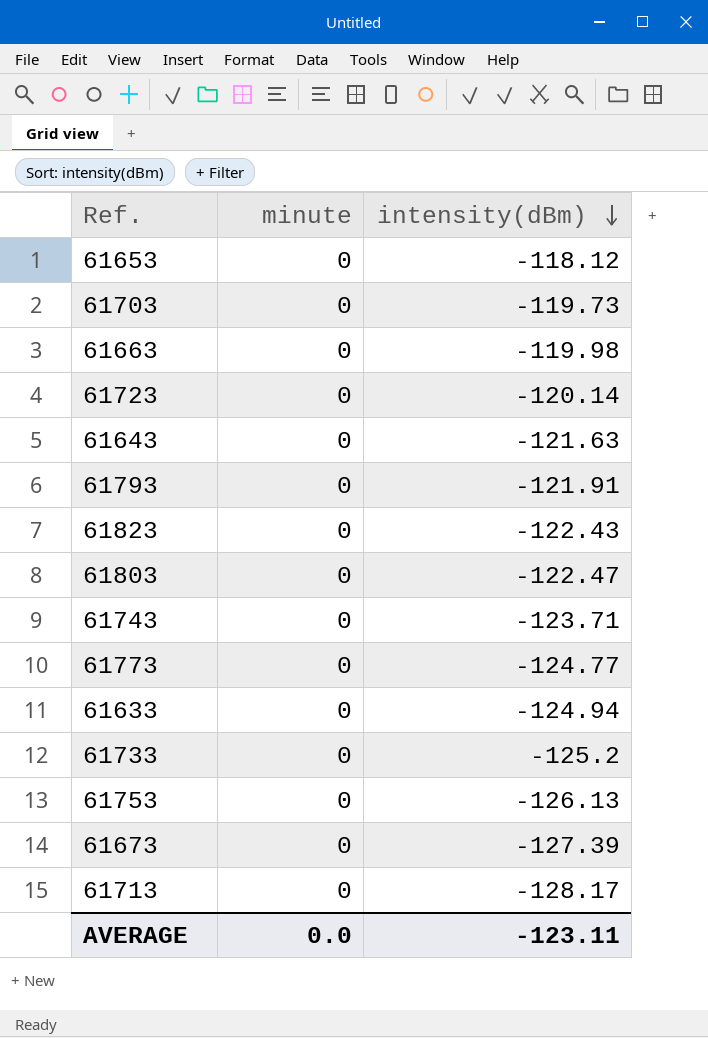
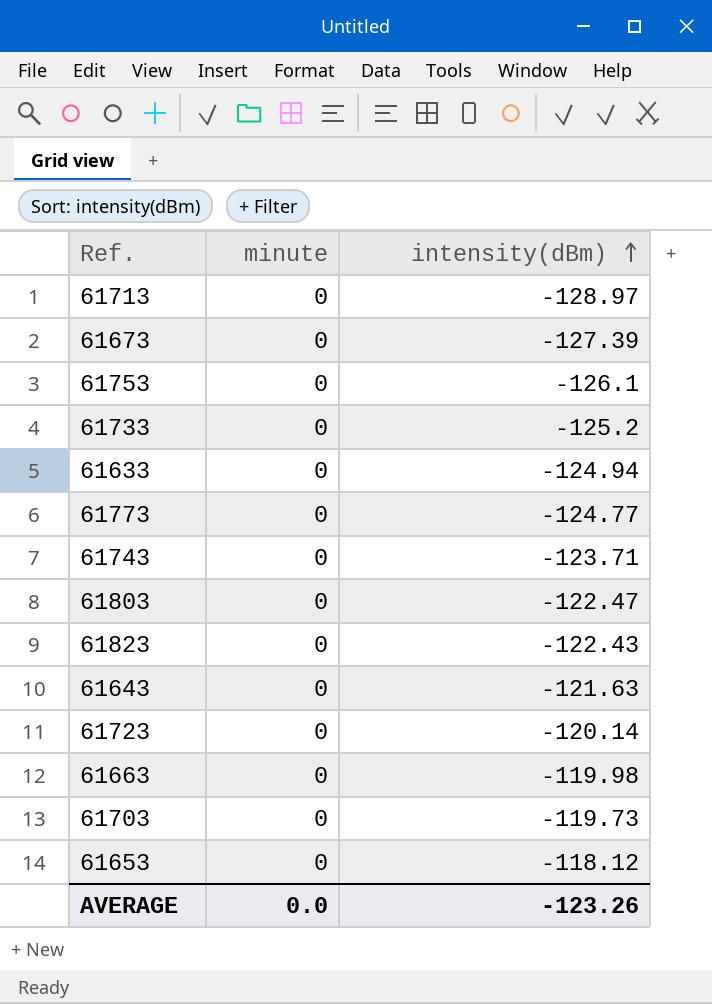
row order: intensity(dBm) descending -> intensity(dBm) ascending
row 61793: 0 | -121.91 -> none
61713 | intensity(dBm): -128.17 -> -128.97
61753 | intensity(dBm): -126.13 -> -126.1
AVERAGE | intensity(dBm): -123.11 -> -123.26

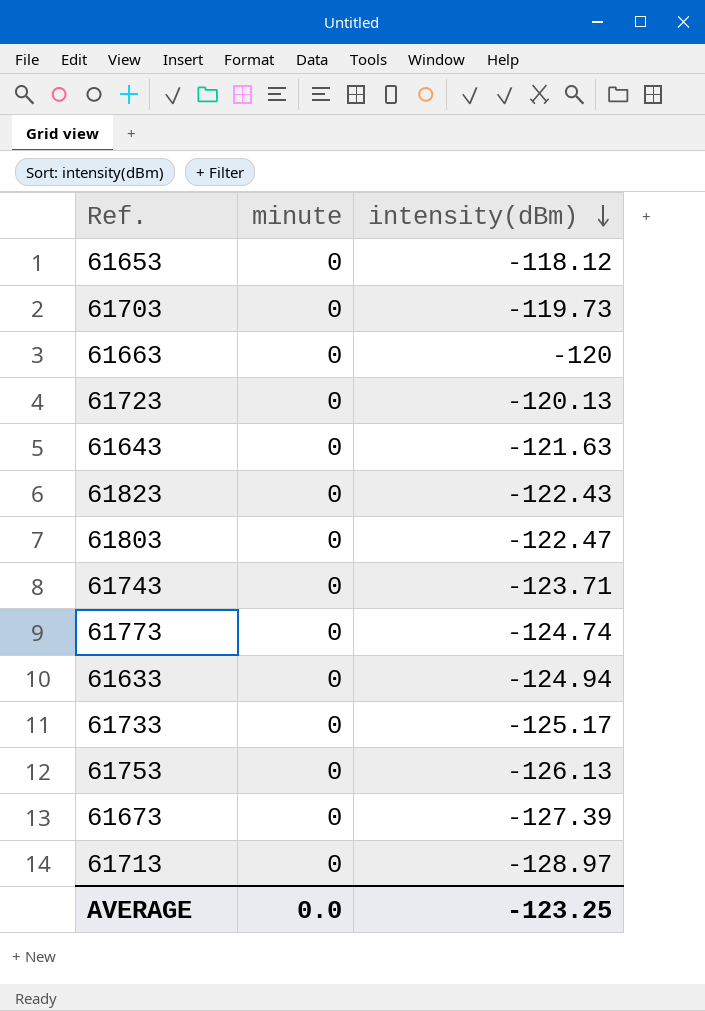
row order: intensity(dBm) ascending -> intensity(dBm) descending
61663 | intensity(dBm): -119.98 -> -120
61723 | intensity(dBm): -120.14 -> -120.13
61773 | intensity(dBm): -124.77 -> -124.74
61733 | intensity(dBm): -125.2 -> -125.17
61753 | intensity(dBm): -126.1 -> -126.13
AVERAGE | intensity(dBm): -123.26 -> -123.25

